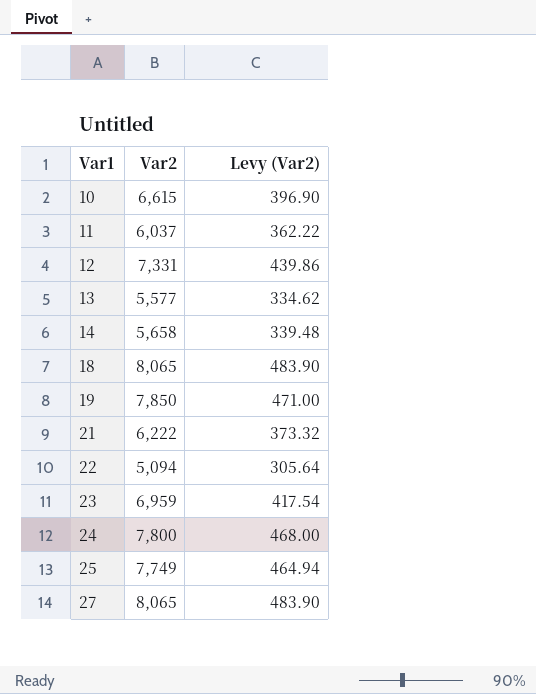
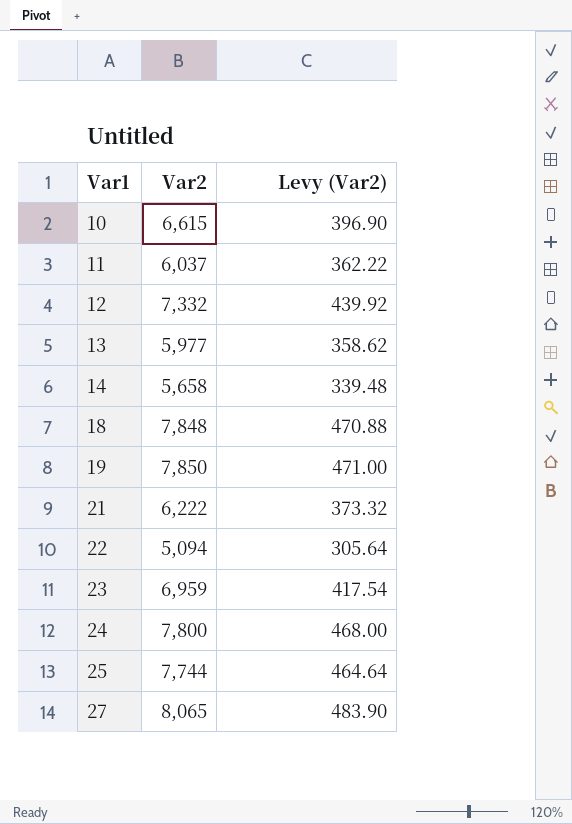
12 | Var2: 7,331 -> 7,332
12 | Levy (Var2): 439.86 -> 439.92
13 | Var2: 5,577 -> 5,977
13 | Levy (Var2): 334.62 -> 358.62
18 | Var2: 8,065 -> 7,848
18 | Levy (Var2): 483.90 -> 470.88
25 | Var2: 7,749 -> 7,744
25 | Levy (Var2): 464.94 -> 464.64

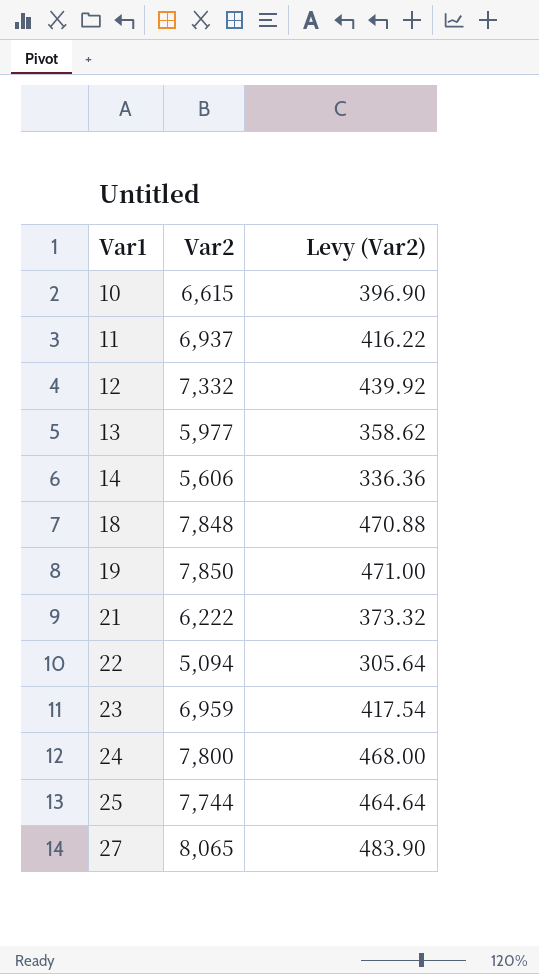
11 | Var2: 6,037 -> 6,937
11 | Levy (Var2): 362.22 -> 416.22
14 | Var2: 5,658 -> 5,606
14 | Levy (Var2): 339.48 -> 336.36

